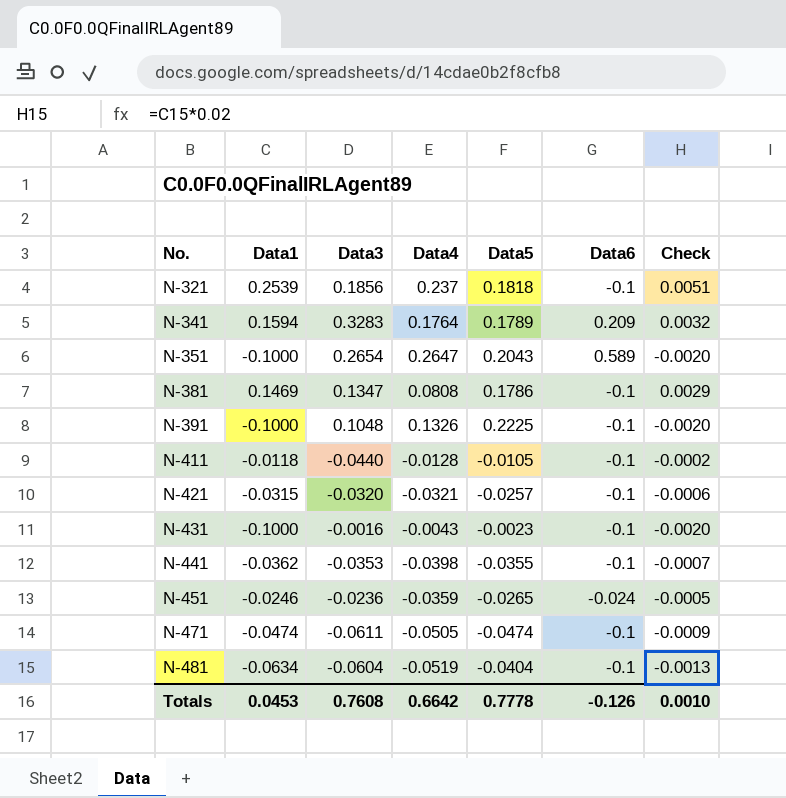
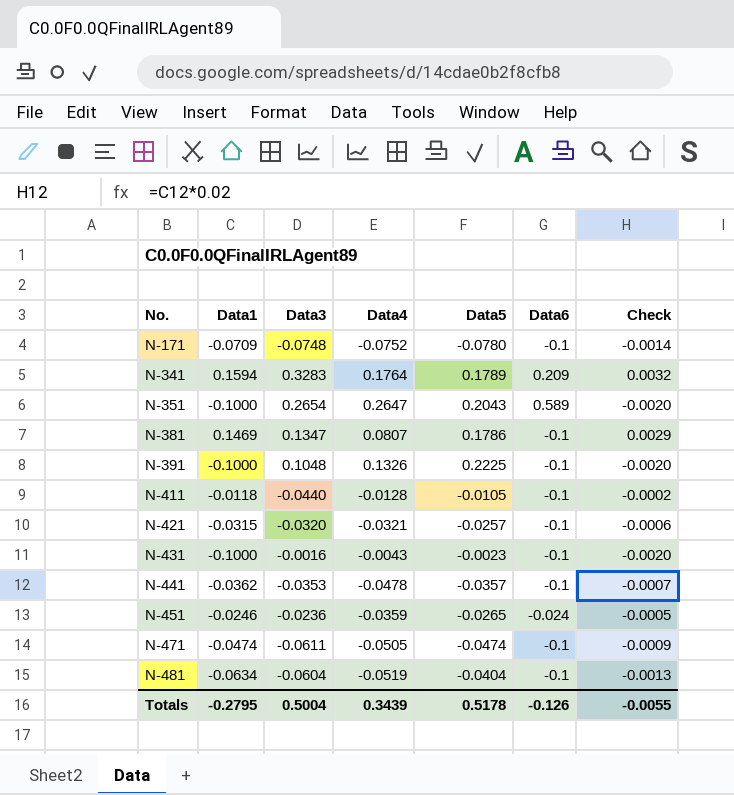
row N-321: 0.2539 | 0.1856 | 0.237 | 0.1818 | -0.1 | 0.0051 -> none
row N-171: none -> -0.0709 | -0.0748 | -0.0752 | -0.0780 | -0.1 | -0.0014
N-381 | Data4: 0.0808 -> 0.0807
N-441 | Data4: -0.0398 -> -0.0478
N-441 | Data5: -0.0355 -> -0.0357
Totals | Data1: 0.0453 -> -0.2795
Totals | Data3: 0.7608 -> 0.5004
Totals | Data4: 0.6642 -> 0.3439
Totals | Data5: 0.7778 -> 0.5178
Totals | Check: 0.0010 -> -0.0055

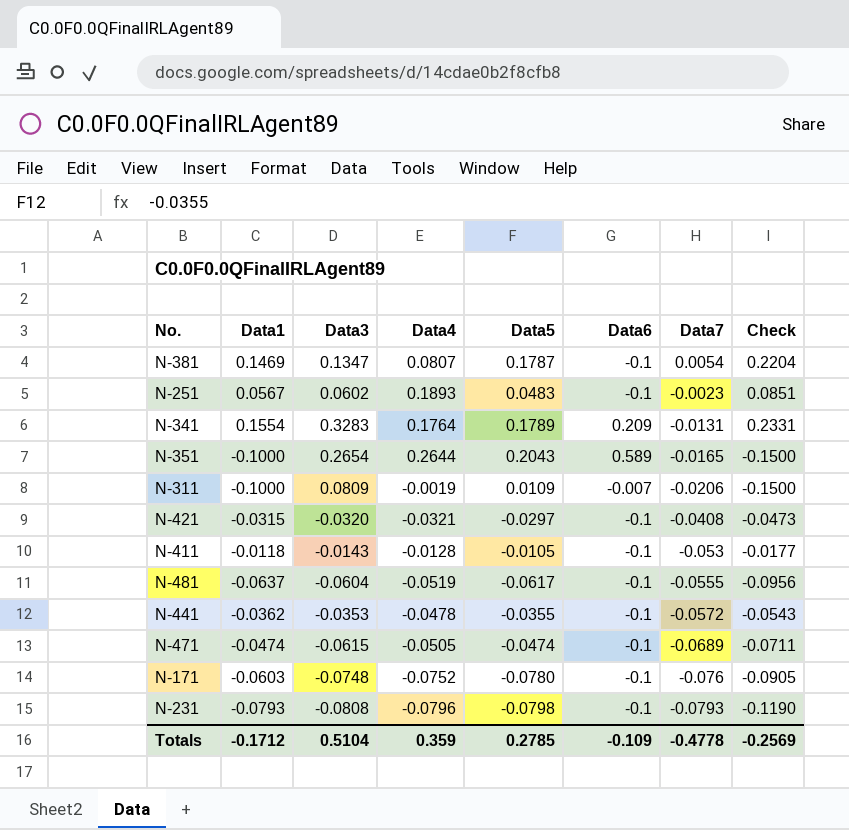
row order: No. ascending -> Data7 descending
column Data7 | position: none -> 7
column Check | formula: [Data1] * 0.02 -> [Data1] * 1.5
row N-391: -0.1000 | 0.1048 | 0.1326 | 0.2225 | -0.1 | -0.0020 -> none
row N-431: -0.1000 | -0.0016 | -0.0043 | -0.0023 | -0.1 | -0.0020 -> none
row N-451: -0.0246 | -0.0236 | -0.0359 | -0.0265 | -0.024 | -0.0005 -> none
N-381 | Data5: 0.1786 -> 0.1787
row N-251: none -> 0.0567 | 0.0602 | 0.1893 | 0.0483 | -0.1 | -0.0023 | 0.0851
N-341 | Data1: 0.1594 -> 0.1554
N-351 | Data4: 0.2647 -> 0.2644
row N-311: none -> -0.1000 | 0.0809 | -0.0019 | 0.0109 | -0.007 | -0.0206 | -0.1500
N-421 | Data5: -0.0257 -> -0.0297
N-411 | Data3: -0.0440 -> -0.0143
N-481 | Data1: -0.0634 -> -0.0637
N-481 | Data5: -0.0404 -> -0.0617
N-441 | Data5: -0.0357 -> -0.0355
N-471 | Data3: -0.0611 -> -0.0615
N-171 | Data1: -0.0709 -> -0.0603
row N-231: none -> -0.0793 | -0.0808 | -0.0796 | -0.0798 | -0.1 | -0.0793 | -0.1190
Totals | Data1: -0.2795 -> -0.1712
Totals | Data3: 0.5004 -> 0.5104
Totals | Data4: 0.3439 -> 0.359
Totals | Data5: 0.5178 -> 0.2785
Totals | Data6: -0.126 -> -0.109
Totals | Check: -0.0055 -> -0.2569

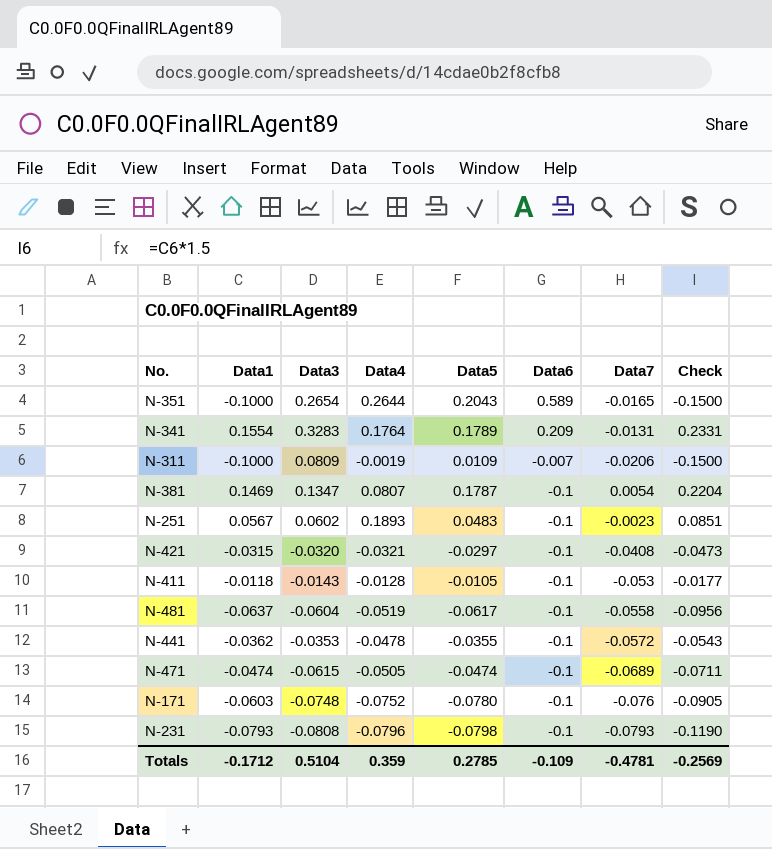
row order: Data7 descending -> Data6 descending
N-481 | Data7: -0.0555 -> -0.0558
Totals | Data7: -0.4778 -> -0.4781

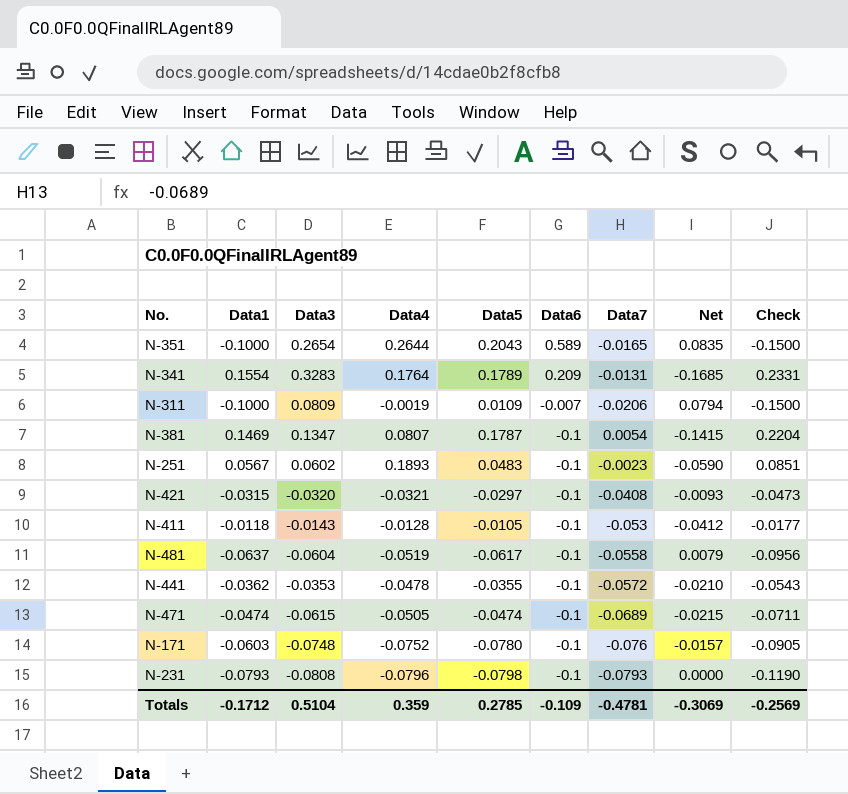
column Net | formula: none -> [Data7] - [Data1]

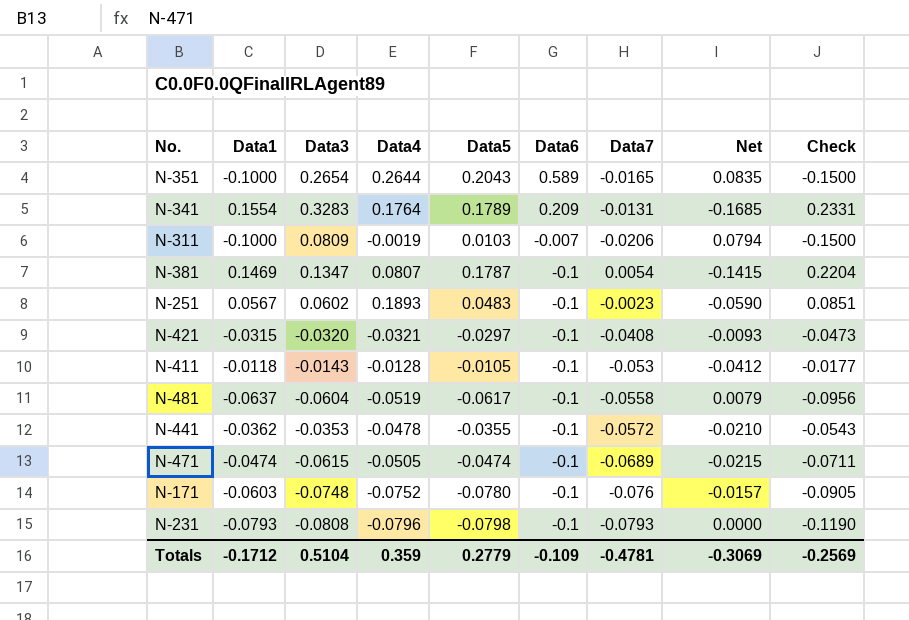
N-311 | Data5: 0.0109 -> 0.0103
Totals | Data5: 0.2785 -> 0.2779

